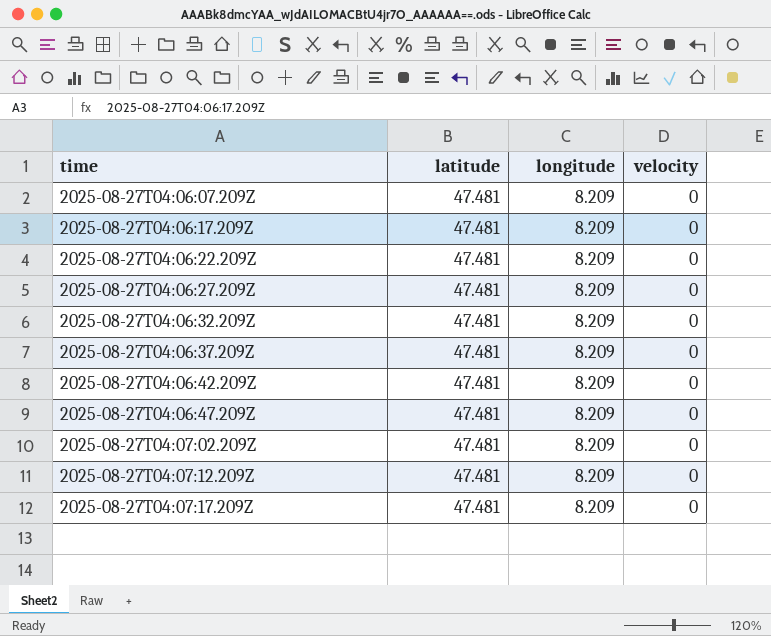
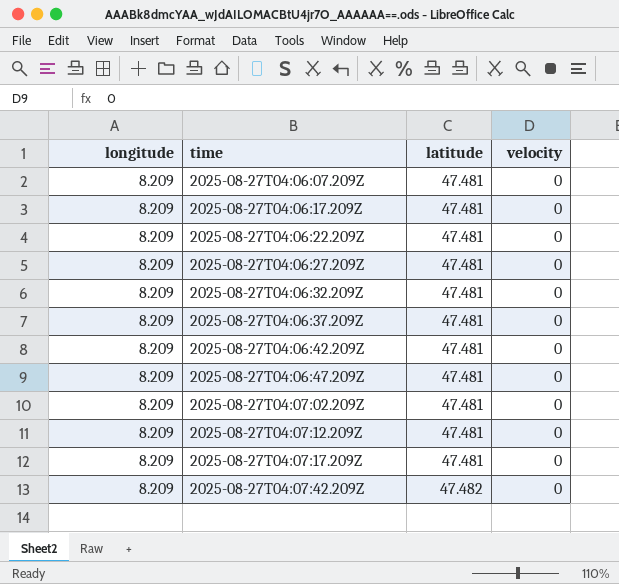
column longitude | position: 3 -> 1
row 2025-08-27T04:07:42.209Z: none -> 8.209 | 47.482 | 0

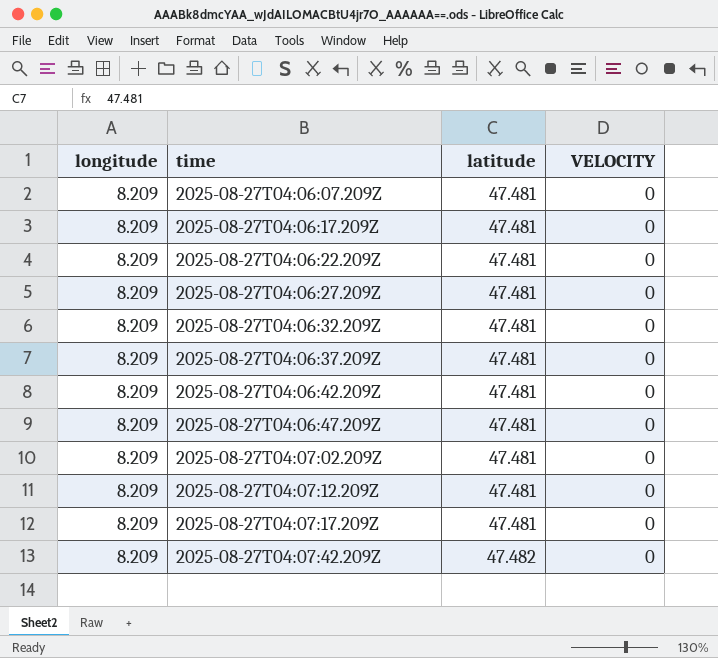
column name: velocity -> VELOCITY

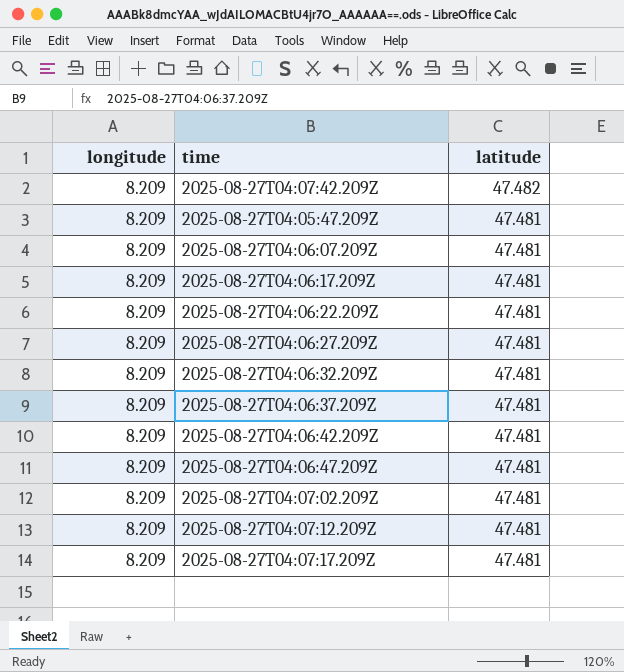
row order: time ascending -> latitude descending
column VELOCITY | position: 4 -> none
row 2025-08-27T04:05:47.209Z: none -> 8.209 | 47.481

